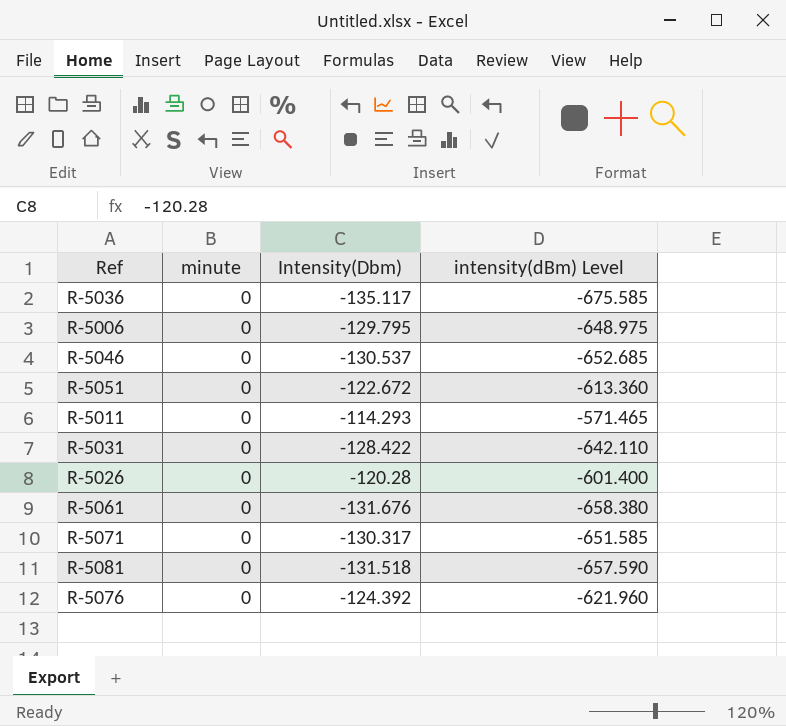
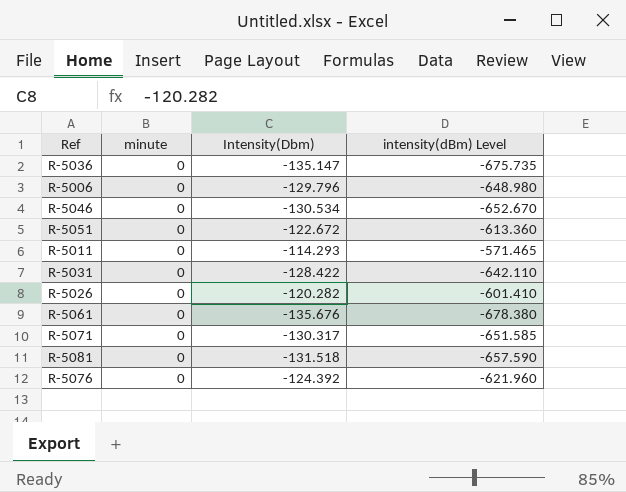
R-5036 | Intensity(Dbm): -135.117 -> -135.147
R-5036 | intensity(dBm) Level: -675.585 -> -675.735
R-5006 | Intensity(Dbm): -129.795 -> -129.796
R-5006 | intensity(dBm) Level: -648.975 -> -648.980
R-5046 | Intensity(Dbm): -130.537 -> -130.534
R-5046 | intensity(dBm) Level: -652.685 -> -652.670
R-5026 | Intensity(Dbm): -120.28 -> -120.282
R-5026 | intensity(dBm) Level: -601.400 -> -601.410
R-5061 | Intensity(Dbm): -131.676 -> -135.676
R-5061 | intensity(dBm) Level: -658.380 -> -678.380

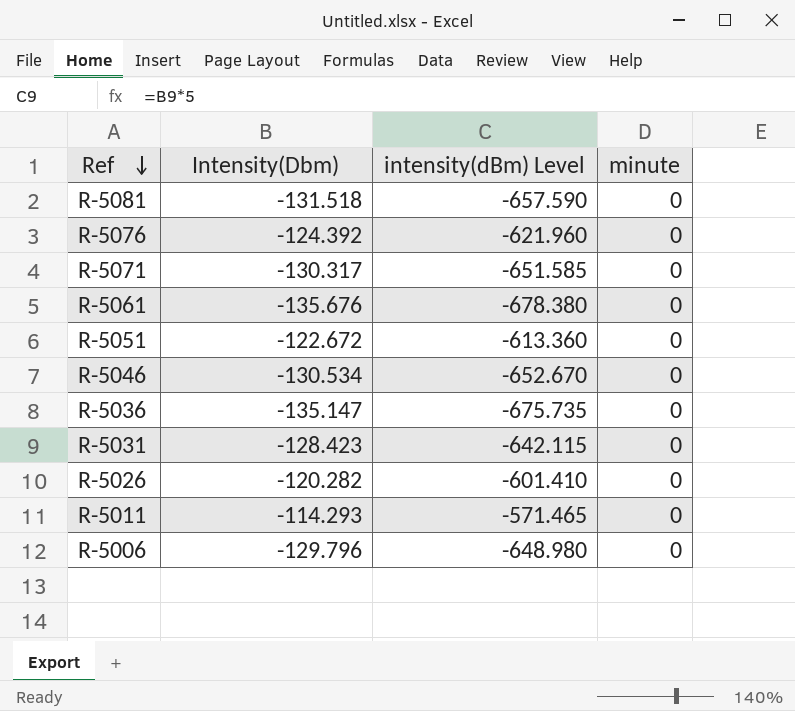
row order: none -> Ref descending
column minute | position: 2 -> 4
R-5031 | Intensity(Dbm): -128.422 -> -128.423
R-5031 | intensity(dBm) Level: -642.110 -> -642.115

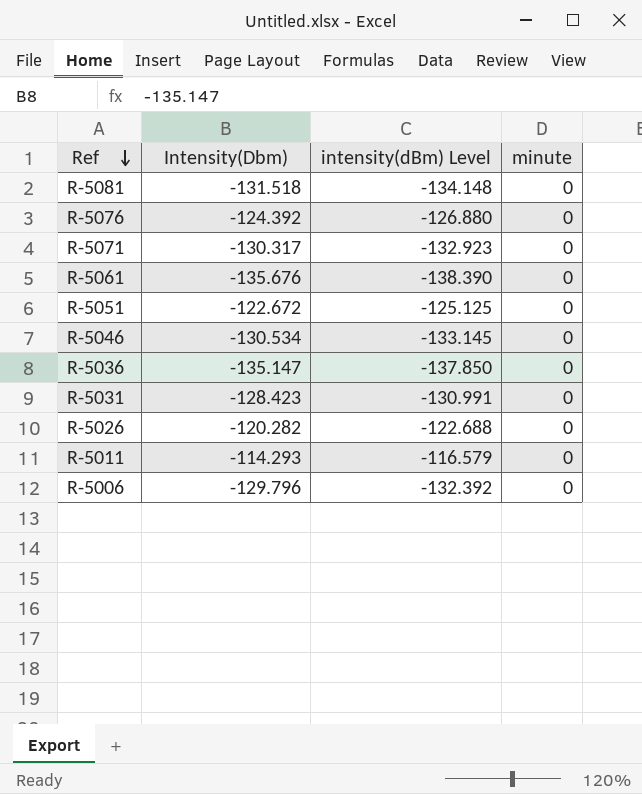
column intensity(dBm) Level | formula: [Intensity(Dbm)] * 5 -> [Intensity(Dbm)] * 1.02

